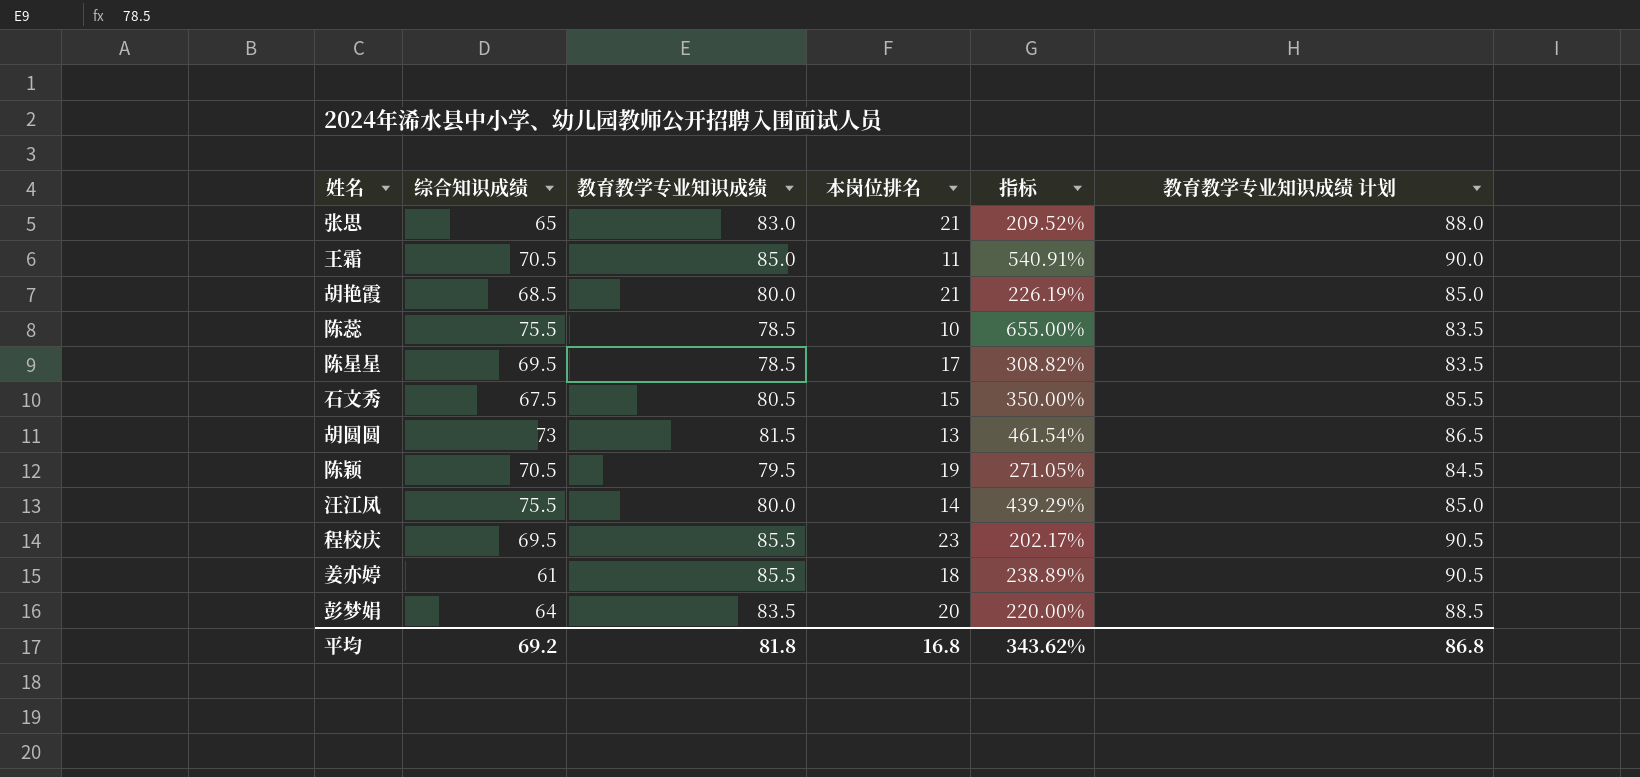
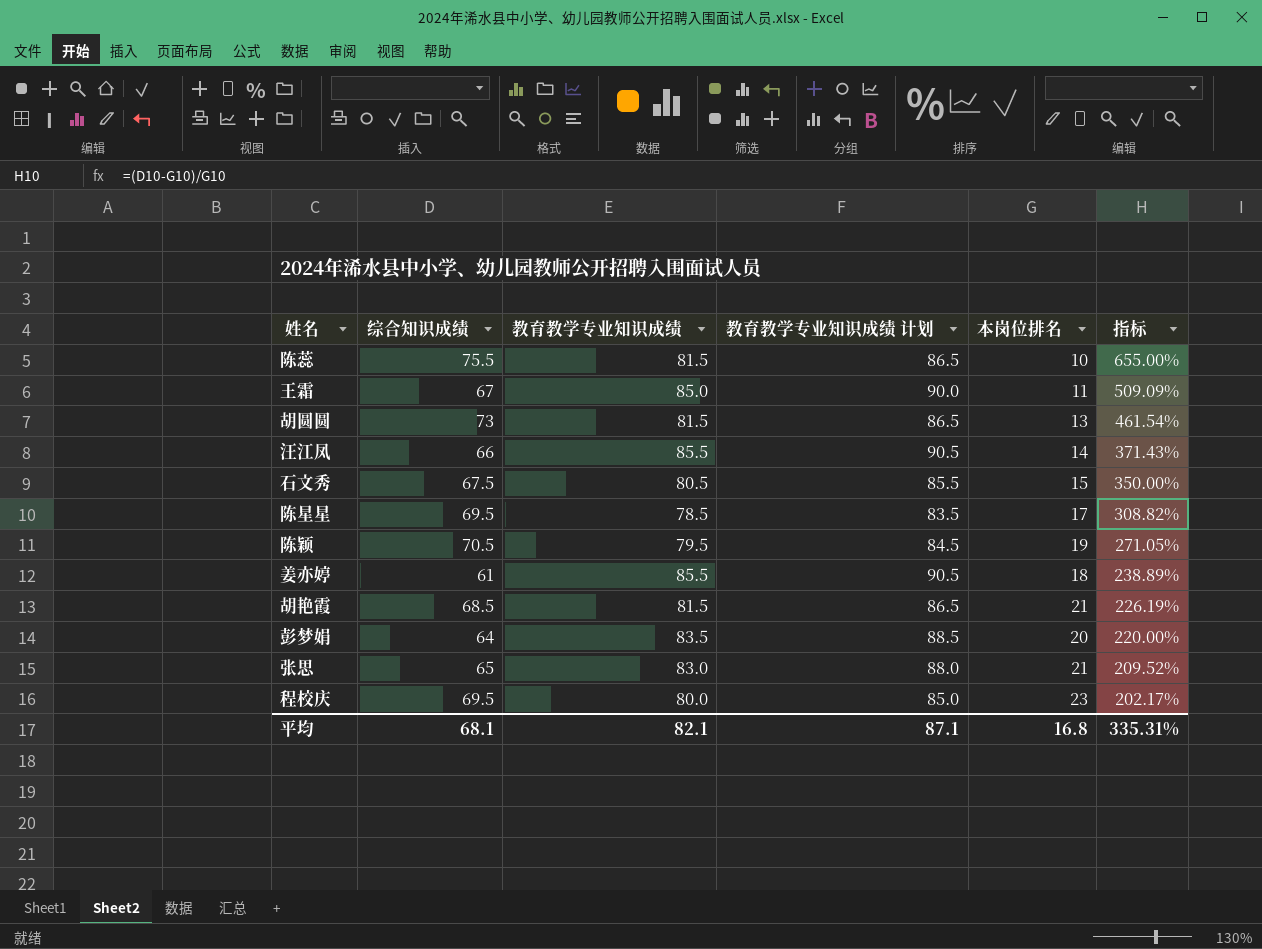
row order: none -> 指标 descending
column 教育教学专业知识成绩 计划 | position: 6 -> 4
陈蕊 | 教育教学专业知识成绩: 78.5 -> 81.5
陈蕊 | 教育教学专业知识成绩 计划: 83.5 -> 86.5
王霜 | 综合知识成绩: 70.5 -> 67
王霜 | 指标: 540.91% -> 509.09%
汪江凤 | 综合知识成绩: 75.5 -> 66
汪江凤 | 教育教学专业知识成绩: 80.0 -> 85.5
汪江凤 | 教育教学专业知识成绩 计划: 85.0 -> 90.5
汪江凤 | 指标: 439.29% -> 371.43%
胡艳霞 | 教育教学专业知识成绩: 80.0 -> 81.5
胡艳霞 | 教育教学专业知识成绩 计划: 85.0 -> 86.5
程校庆 | 教育教学专业知识成绩: 85.5 -> 80.0
程校庆 | 教育教学专业知识成绩 计划: 90.5 -> 85.0
平均 | 综合知识成绩: 69.2 -> 68.1
平均 | 教育教学专业知识成绩: 81.8 -> 82.1
平均 | 教育教学专业知识成绩 计划: 86.8 -> 87.1
平均 | 指标: 343.62% -> 335.31%

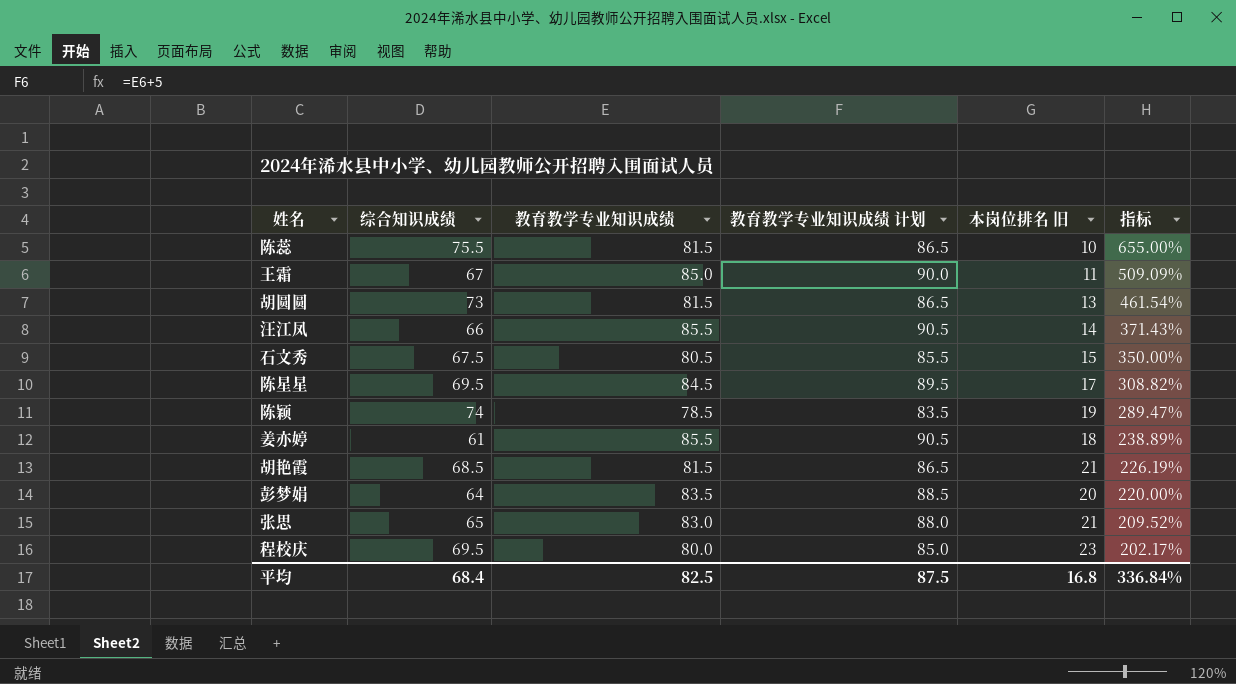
column name: 本岗位排名 -> 本岗位排名 旧
陈星星 | 教育教学专业知识成绩: 78.5 -> 84.5
陈星星 | 教育教学专业知识成绩 计划: 83.5 -> 89.5
陈颖 | 综合知识成绩: 70.5 -> 74
陈颖 | 教育教学专业知识成绩: 79.5 -> 78.5
陈颖 | 教育教学专业知识成绩 计划: 84.5 -> 83.5
陈颖 | 指标: 271.05% -> 289.47%
平均 | 综合知识成绩: 68.1 -> 68.4
平均 | 教育教学专业知识成绩: 82.1 -> 82.5
平均 | 教育教学专业知识成绩 计划: 87.1 -> 87.5
平均 | 指标: 335.31% -> 336.84%

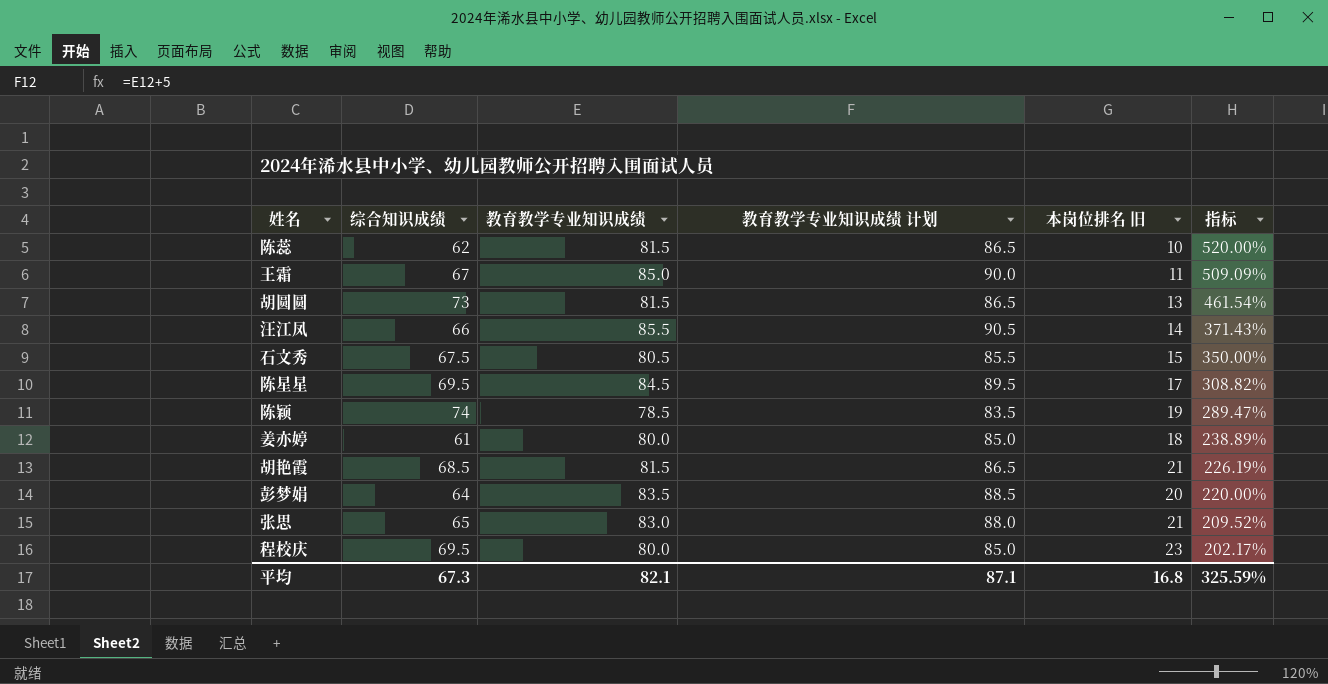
陈蕊 | 综合知识成绩: 75.5 -> 62
陈蕊 | 指标: 655.00% -> 520.00%
姜亦婷 | 教育教学专业知识成绩: 85.5 -> 80.0
姜亦婷 | 教育教学专业知识成绩 计划: 90.5 -> 85.0
平均 | 综合知识成绩: 68.4 -> 67.3
平均 | 教育教学专业知识成绩: 82.5 -> 82.1
平均 | 教育教学专业知识成绩 计划: 87.5 -> 87.1
平均 | 指标: 336.84% -> 325.59%

